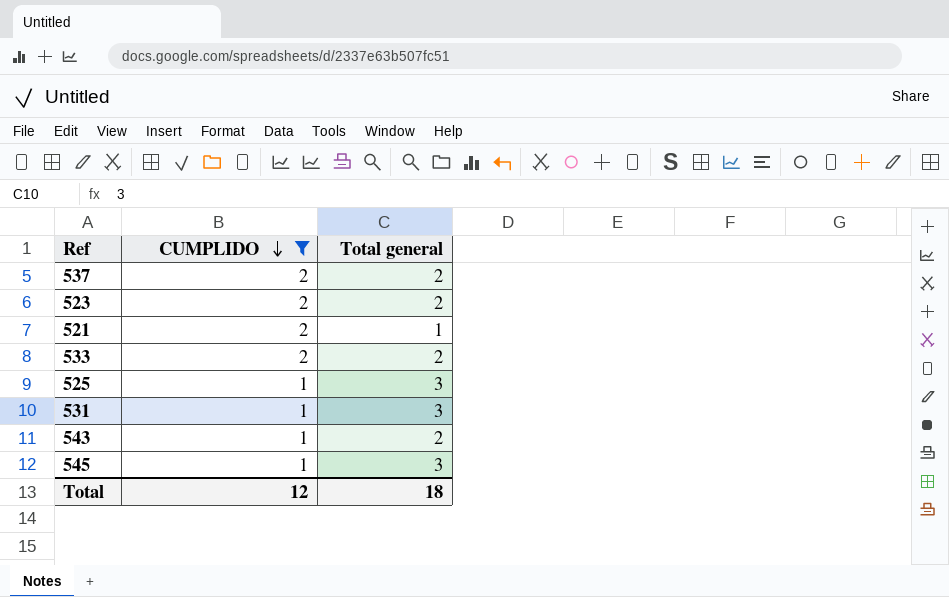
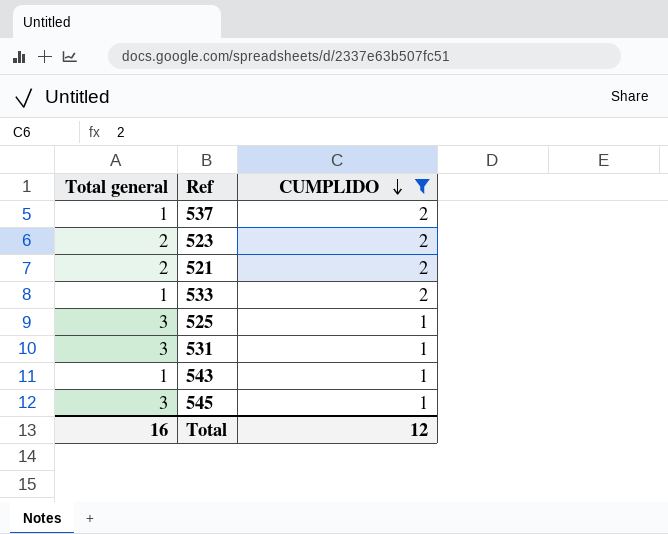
column Total general | position: 3 -> 1
537 | Total general: 2 -> 1
521 | Total general: 1 -> 2
533 | Total general: 2 -> 1
543 | Total general: 2 -> 1
Total | Total general: 18 -> 16

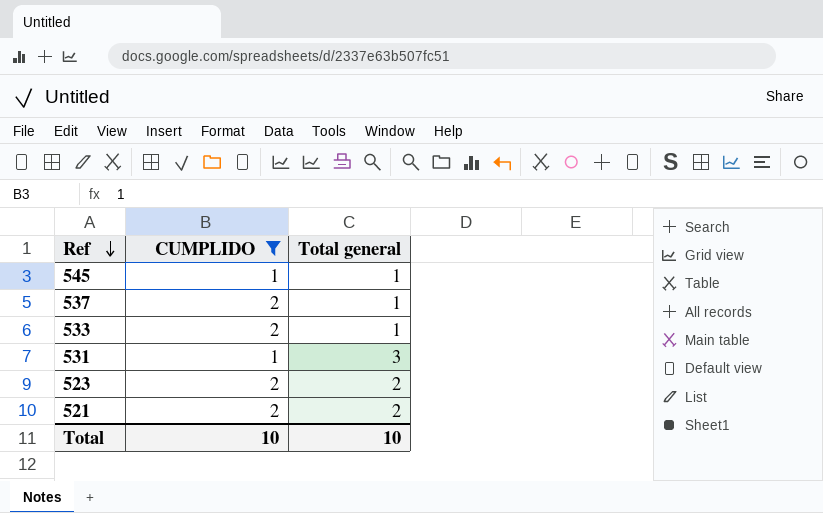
row order: CUMPLIDO descending -> Ref descending
column Total general | position: 1 -> 3
row 525: 3 | 1 -> none
row 543: 1 | 1 -> none
545 | Total general: 3 -> 1
Total | CUMPLIDO: 12 -> 10
Total | Total general: 16 -> 10

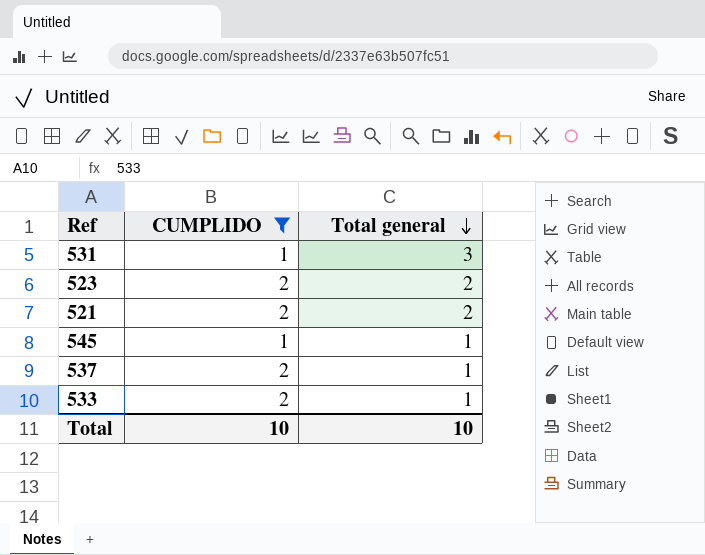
row order: Ref descending -> Total general descending

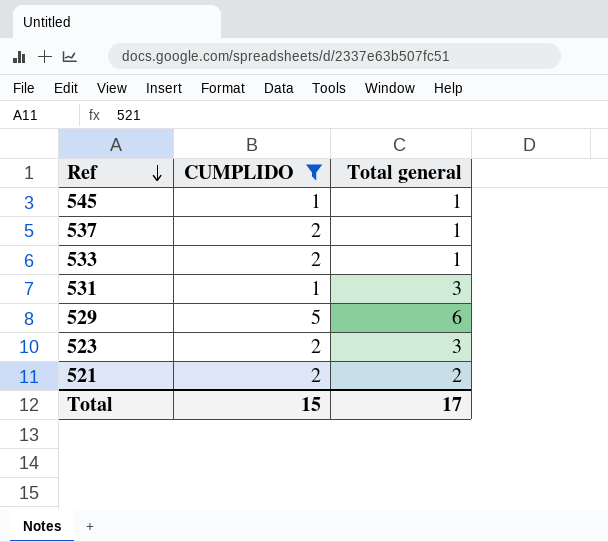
row order: Total general descending -> Ref descending
row 529: none -> 5 | 6
523 | Total general: 2 -> 3
Total | CUMPLIDO: 10 -> 15
Total | Total general: 10 -> 17

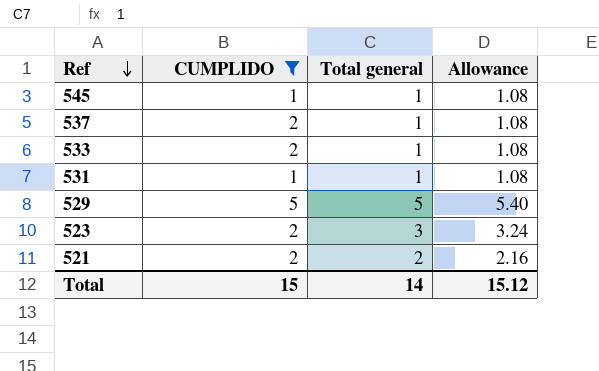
column Allowance | formula: none -> [Total general] * 1.08
531 | Total general: 3 -> 1
529 | Total general: 6 -> 5
Total | Total general: 17 -> 14

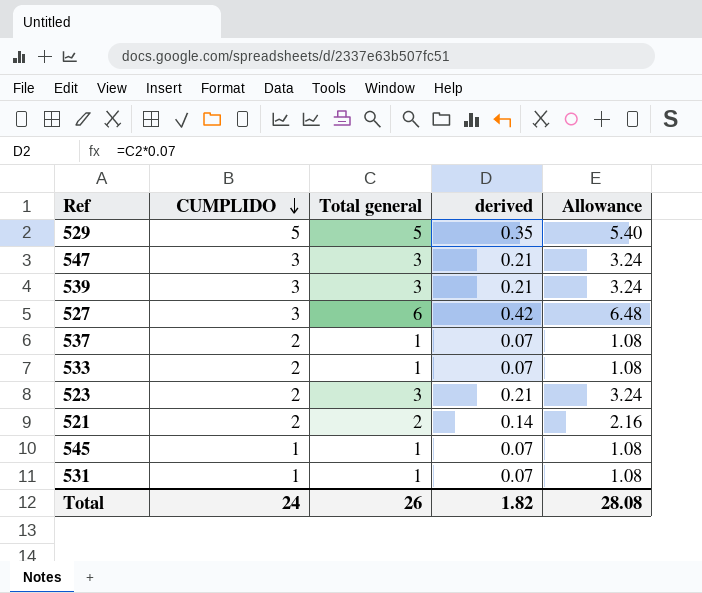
filter: CUMPLIDO != 3 -> none
row order: Ref descending -> CUMPLIDO descending
column derived | formula: none -> [Total general] * 0.07
Total | CUMPLIDO: 15 -> 24
Total | Total general: 14 -> 26
Total | Allowance: 15.12 -> 28.08

